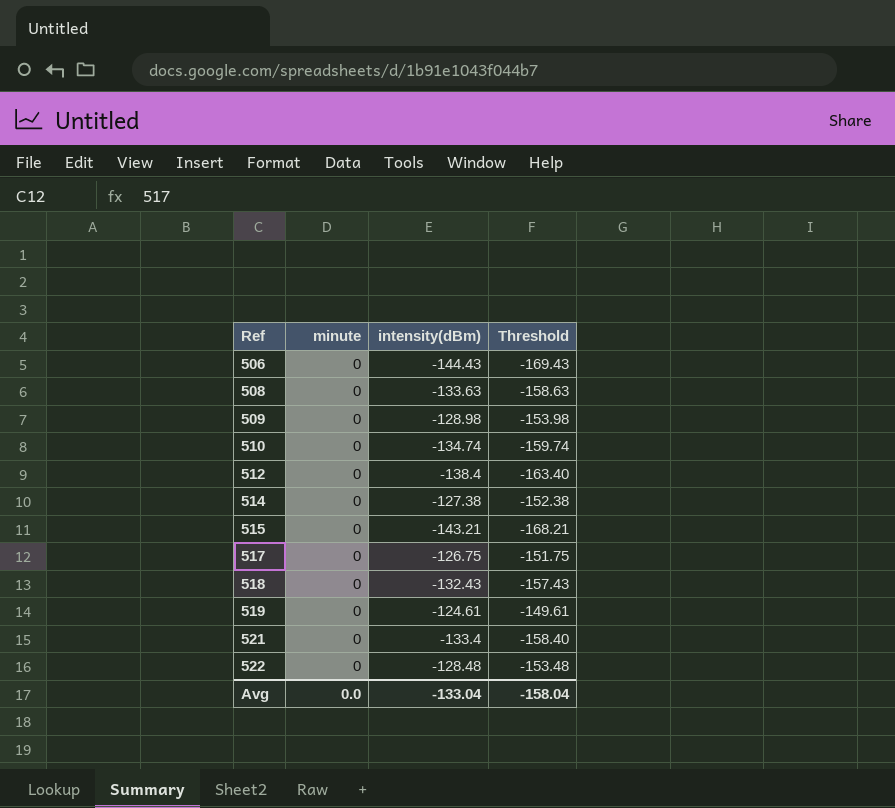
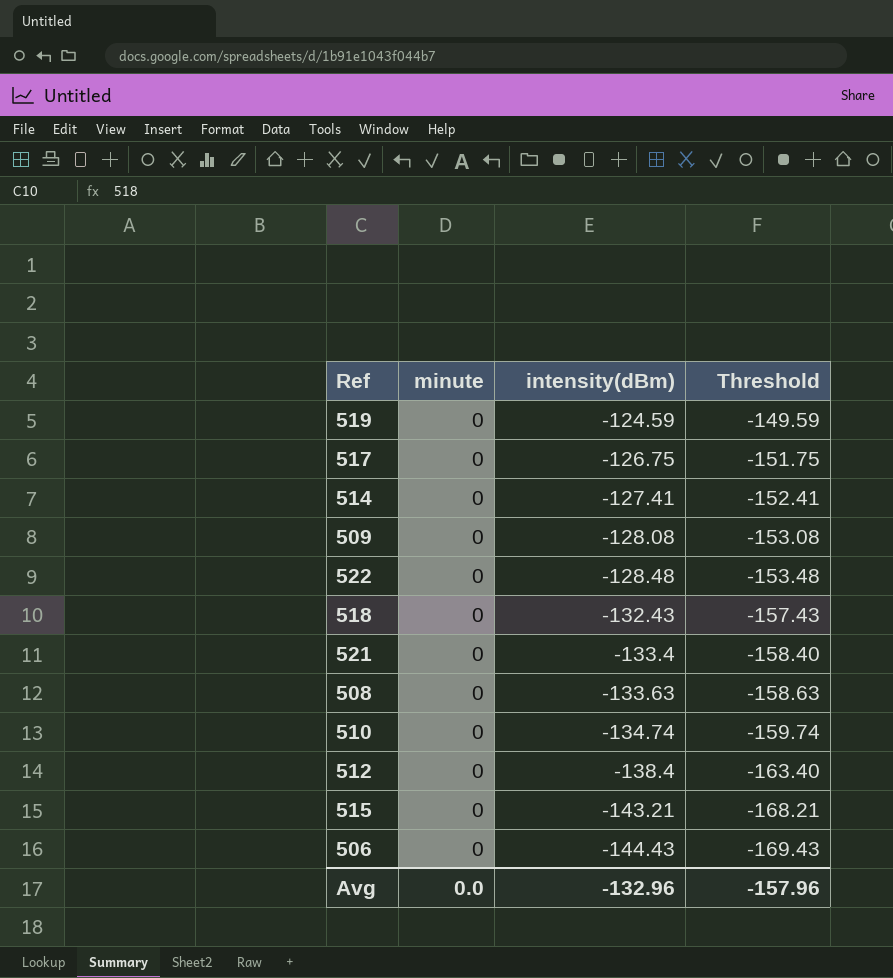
row order: Ref ascending -> intensity(dBm) descending
519 | intensity(dBm): -124.61 -> -124.59
519 | Threshold: -149.61 -> -149.59
514 | intensity(dBm): -127.38 -> -127.41
514 | Threshold: -152.38 -> -152.41
509 | intensity(dBm): -128.98 -> -128.08
509 | Threshold: -153.98 -> -153.08
Avg | intensity(dBm): -133.04 -> -132.96
Avg | Threshold: -158.04 -> -157.96

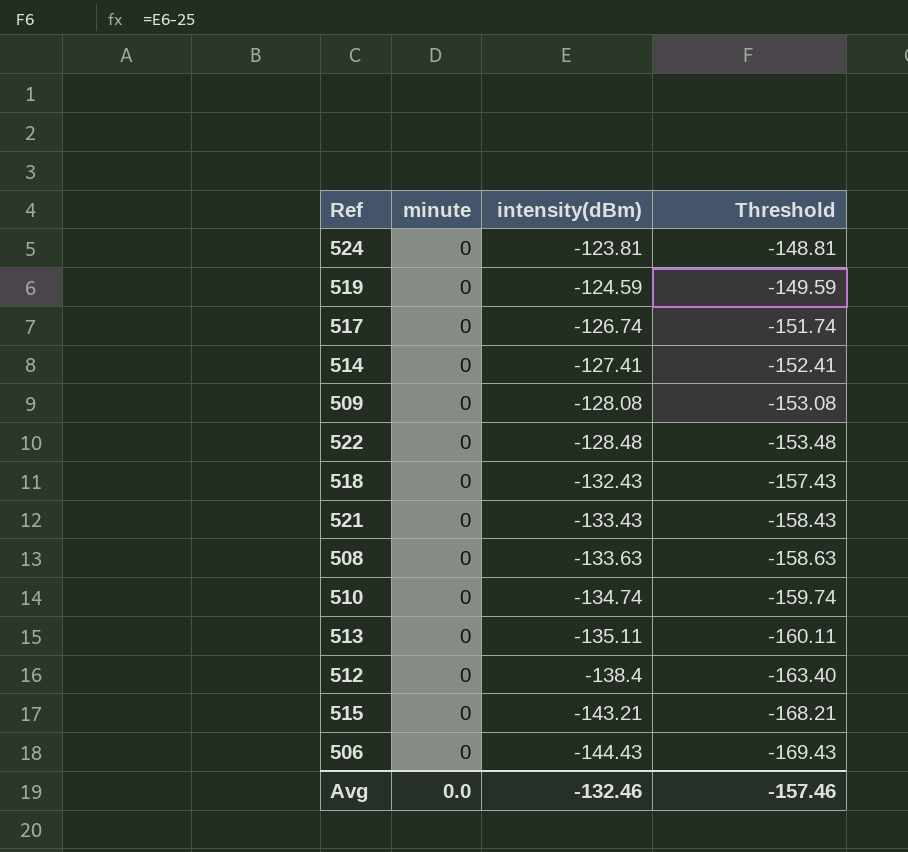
row 524: none -> 0 | -123.81 | -148.81
517 | intensity(dBm): -126.75 -> -126.74
517 | Threshold: -151.75 -> -151.74
521 | intensity(dBm): -133.4 -> -133.43
521 | Threshold: -158.40 -> -158.43
row 513: none -> 0 | -135.11 | -160.11
Avg | intensity(dBm): -132.96 -> -132.46
Avg | Threshold: -157.96 -> -157.46

